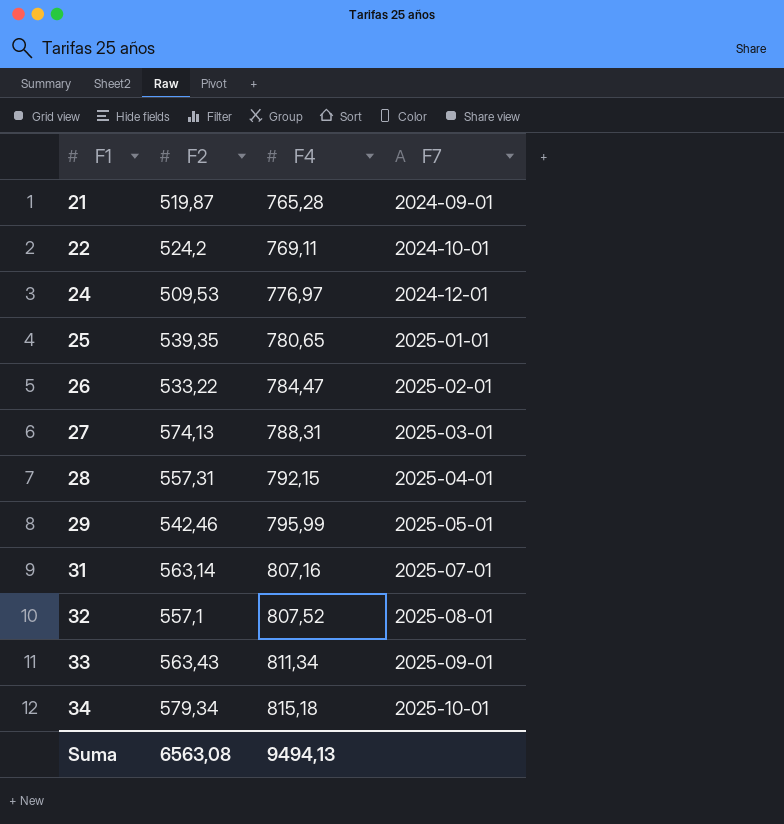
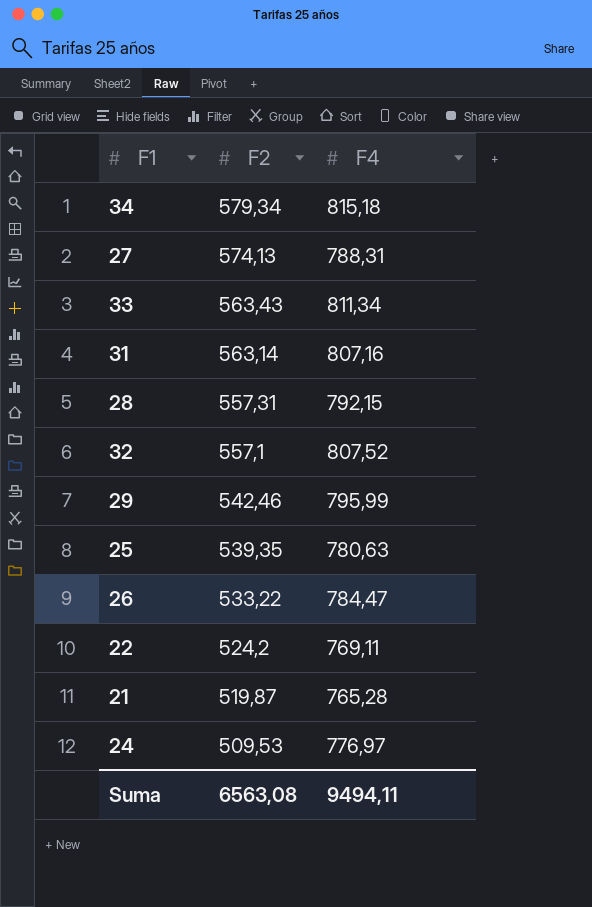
row order: F1 ascending -> F2 descending
column F7 | position: 4 -> none
25 | F4: 780,65 -> 780,63
Suma | F4: 9494,13 -> 9494,11

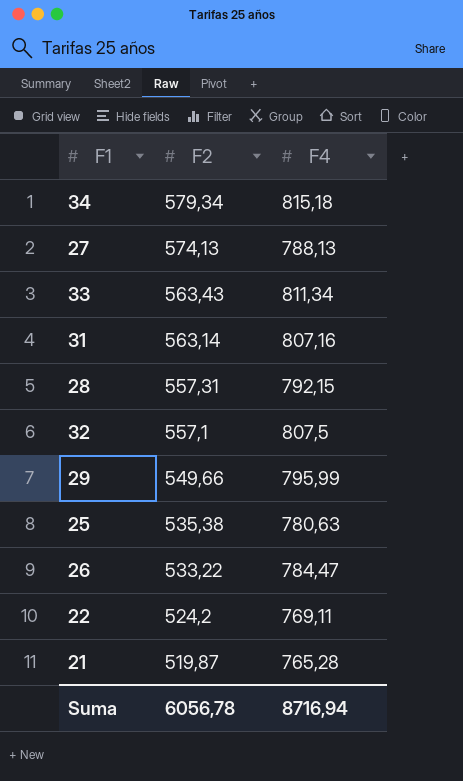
row 24: 509,53 | 776,97 -> none
27 | F4: 788,31 -> 788,13
32 | F4: 807,52 -> 807,5
29 | F2: 542,46 -> 549,66
25 | F2: 539,35 -> 535,38
Suma | F2: 6563,08 -> 6056,78
Suma | F4: 9494,11 -> 8716,94

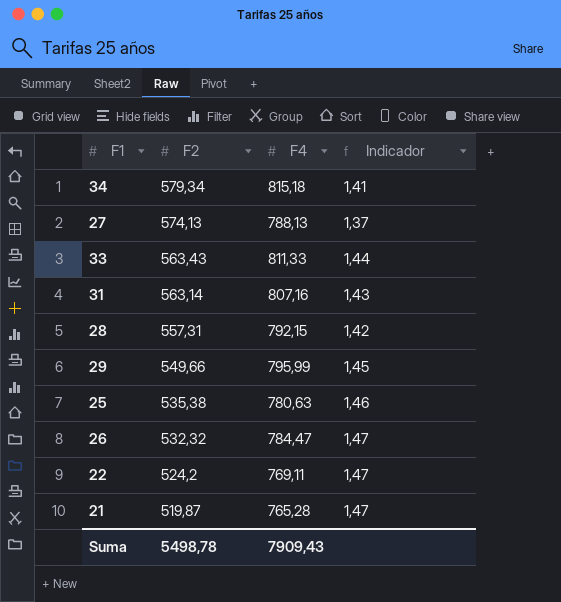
column Indicador | formula: none -> [F4] / [F2]
row 32: 557,1 | 807,5 -> none
33 | F4: 811,34 -> 811,33
26 | F2: 533,22 -> 532,32
Suma | F2: 6056,78 -> 5498,78
Suma | F4: 8716,94 -> 7909,43

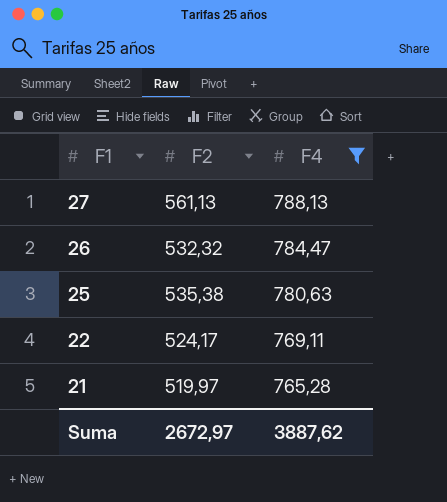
filter: none -> F4 <= 788,13
row order: F2 descending -> F1 descending
column Indicador | formula: [F4] / [F2] -> none
27 | F2: 574,13 -> 561,13
22 | F2: 524,2 -> 524,17
21 | F2: 519,87 -> 519,97
Suma | F2: 5498,78 -> 2672,97
Suma | F4: 7909,43 -> 3887,62

